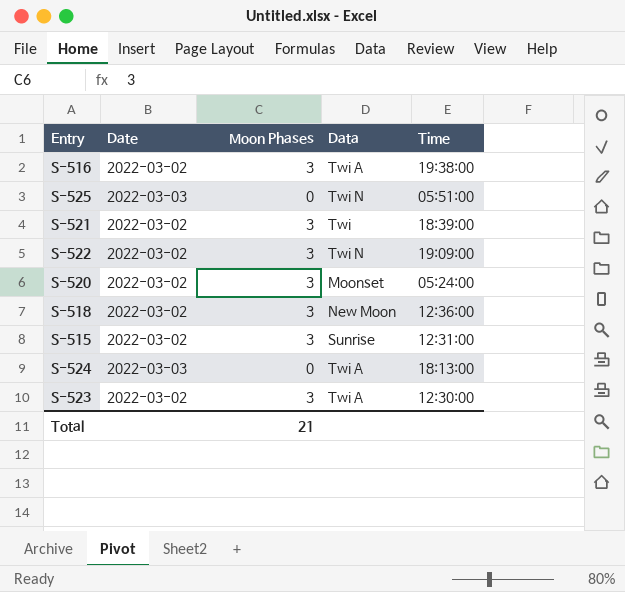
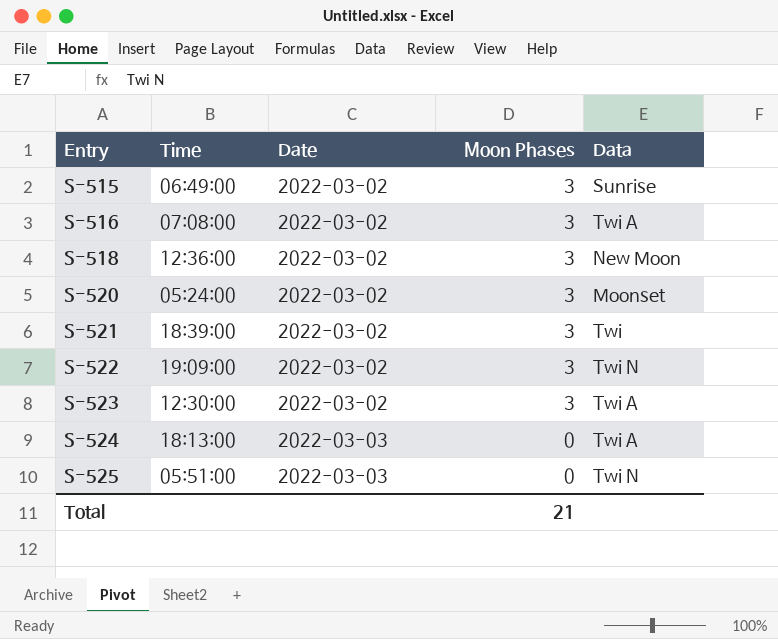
row order: none -> Entry ascending
column Time | position: 5 -> 2
S-515 | Time: 12:31:00 -> 06:49:00
S-516 | Time: 19:38:00 -> 07:08:00

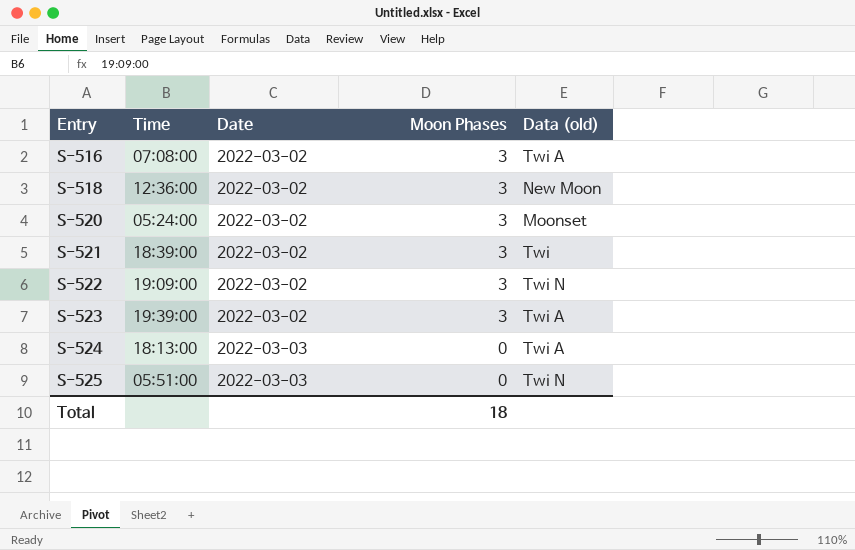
column name: Data -> Data (old)
row S-515: 06:49:00 | 2022-03-02 | 3 | Sunrise -> none
S-523 | Time: 12:30:00 -> 19:39:00
Total | Moon Phases: 21 -> 18

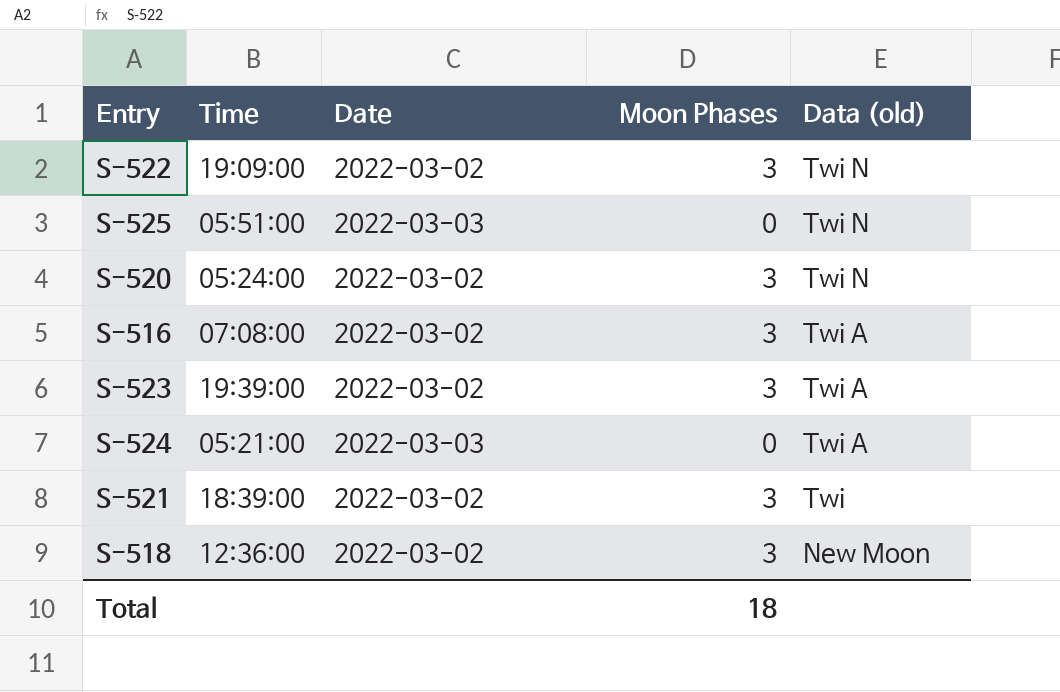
row order: Entry ascending -> Data (old) descending
S-520 | Data (old): Moonset -> Twi N
S-524 | Time: 18:13:00 -> 05:21:00

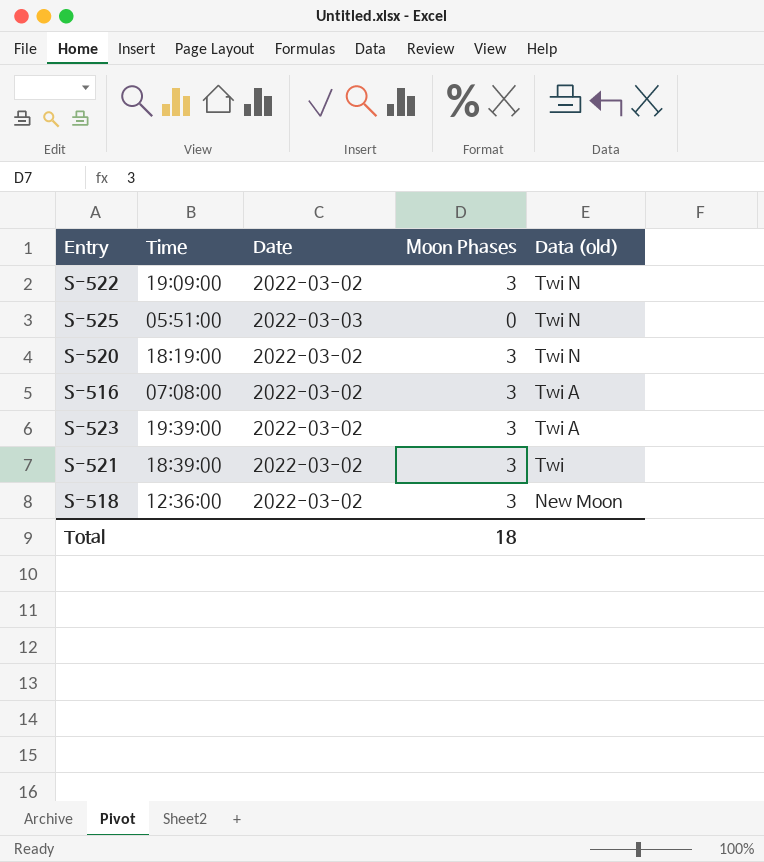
row S-524: 05:21:00 | 2022-03-03 | 0 | Twi A -> none
S-520 | Time: 05:24:00 -> 18:19:00

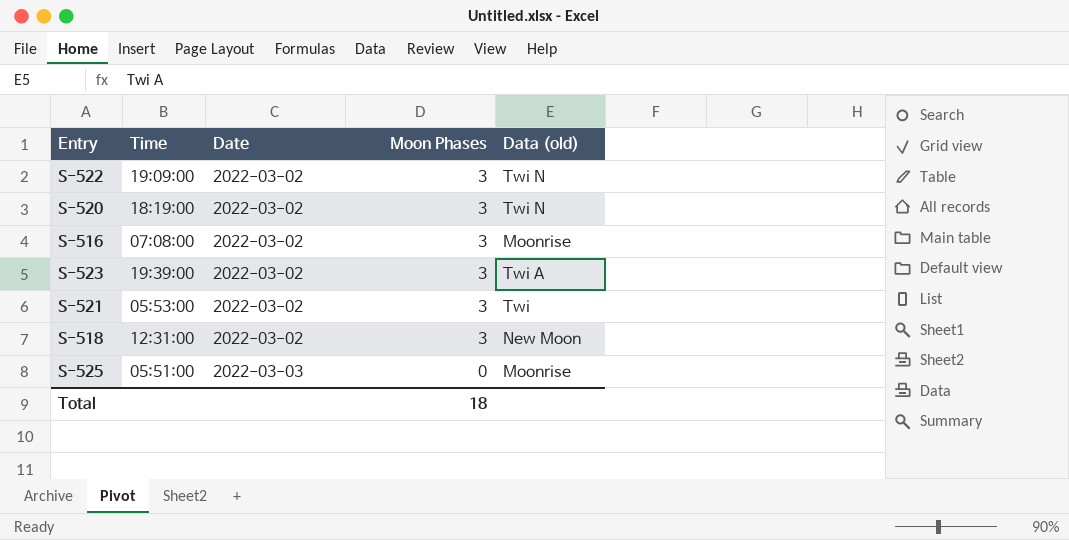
row order: Data (old) descending -> Date ascending
S-516 | Data (old): Twi A -> Moonrise
S-521 | Time: 18:39:00 -> 05:53:00
S-518 | Time: 12:36:00 -> 12:31:00
S-525 | Data (old): Twi N -> Moonrise

